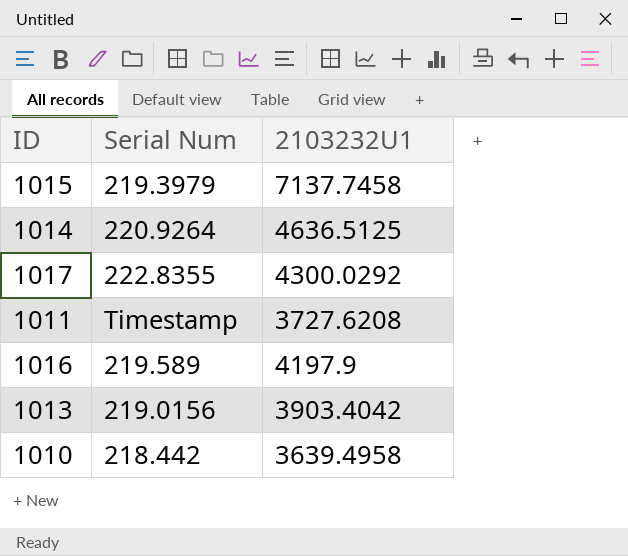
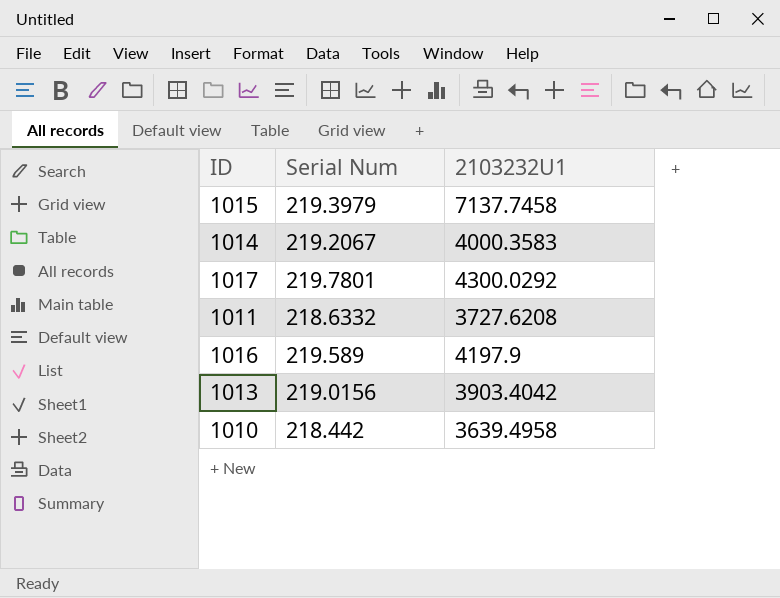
1014 | Serial Num: 220.9264 -> 219.2067
1014 | 2103232U1: 4636.5125 -> 4000.3583
1017 | Serial Num: 222.8355 -> 219.7801
1011 | Serial Num: Timestamp -> 218.6332

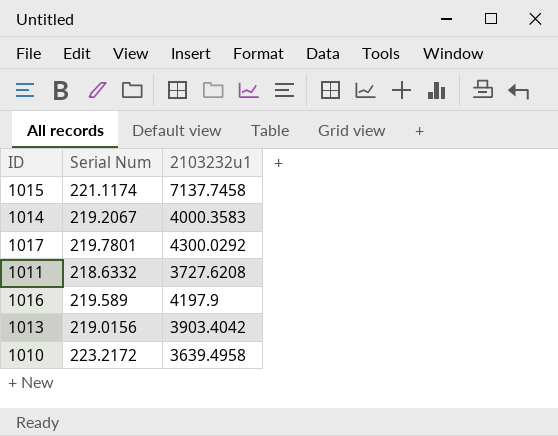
column name: 2103232U1 -> 2103232u1
1015 | Serial Num: 219.3979 -> 221.1174
1010 | Serial Num: 218.442 -> 223.2172

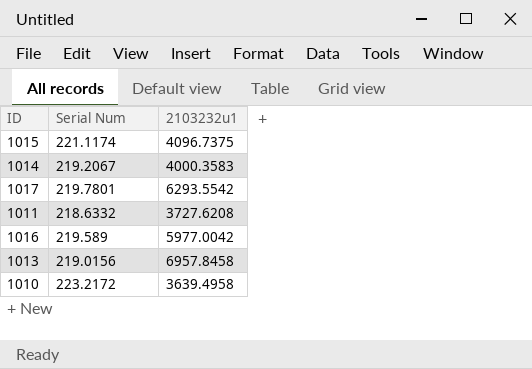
1015 | 2103232u1: 7137.7458 -> 4096.7375
1017 | 2103232u1: 4300.0292 -> 6293.5542
1016 | 2103232u1: 4197.9 -> 5977.0042
1013 | 2103232u1: 3903.4042 -> 6957.8458

